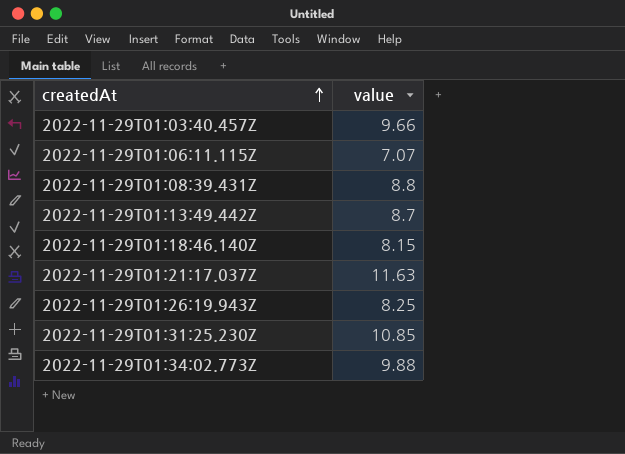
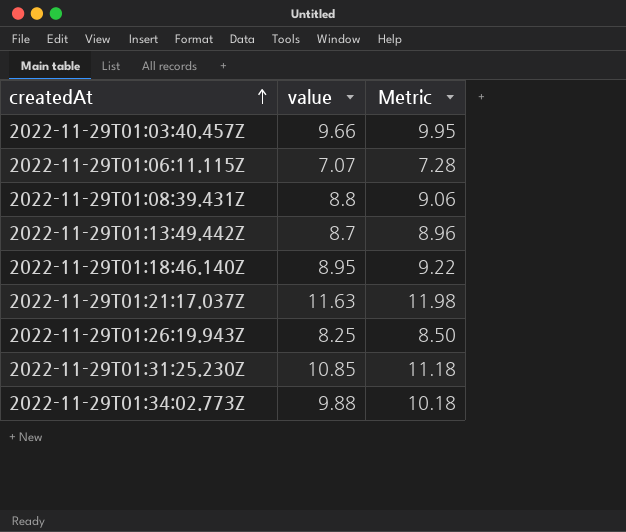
column Metric | formula: none -> [value] * 1.03
2022-11-29T01:18:46.140Z | value: 8.15 -> 8.95

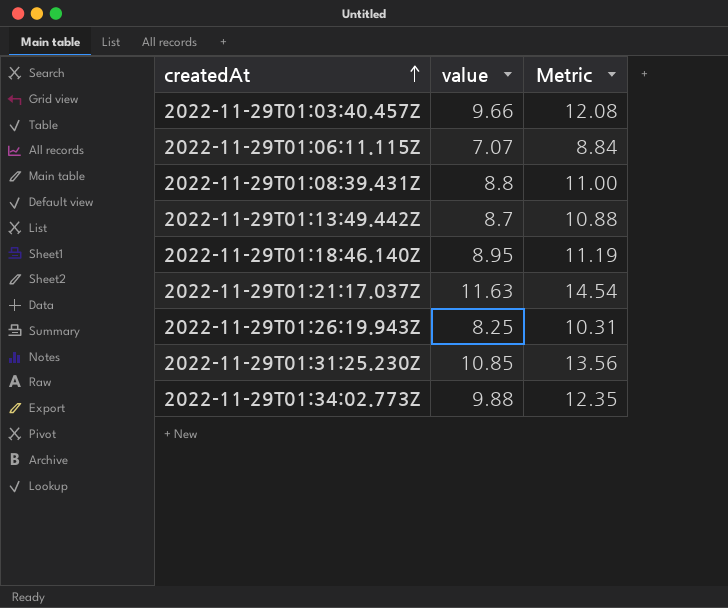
column Metric | formula: [value] * 1.03 -> [value] * 1.25

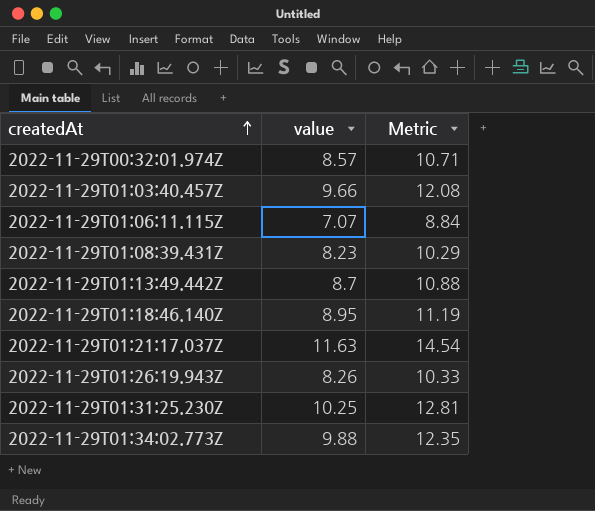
row 2022-11-29T00:32:01.974Z: none -> 8.57 | 10.71
2022-11-29T01:08:39.431Z | value: 8.8 -> 8.23
2022-11-29T01:08:39.431Z | Metric: 11.00 -> 10.29
2022-11-29T01:26:19.943Z | value: 8.25 -> 8.26
2022-11-29T01:26:19.943Z | Metric: 10.31 -> 10.33
2022-11-29T01:31:25.230Z | value: 10.85 -> 10.25
2022-11-29T01:31:25.230Z | Metric: 13.56 -> 12.81

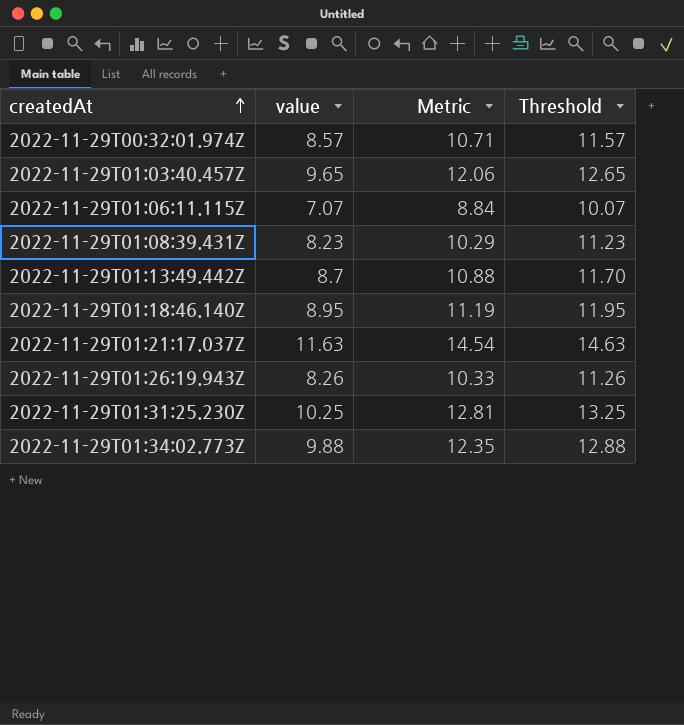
column Threshold | formula: none -> [value] + 3
2022-11-29T01:03:40.457Z | value: 9.66 -> 9.65
2022-11-29T01:03:40.457Z | Metric: 12.08 -> 12.06

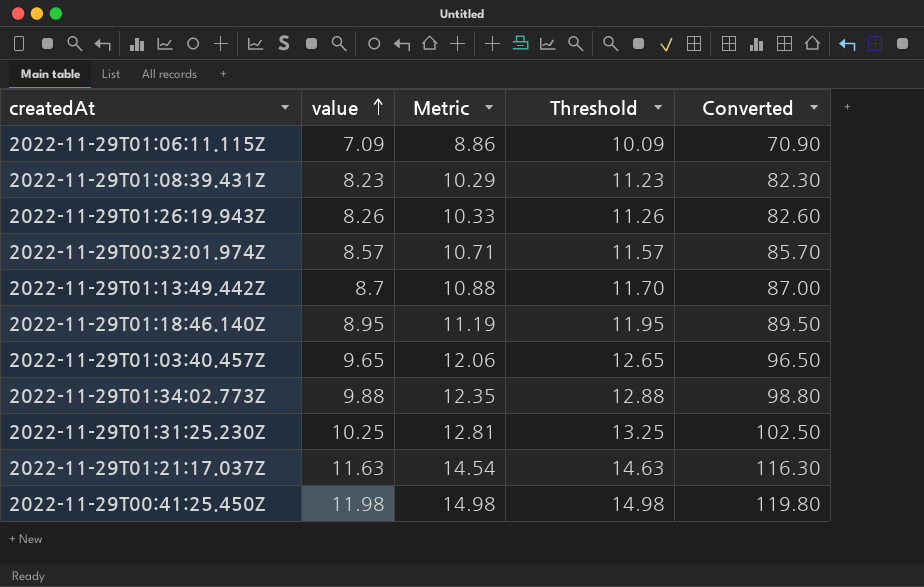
row order: createdAt ascending -> value ascending
column Converted | formula: none -> [value] * 10
2022-11-29T01:06:11.115Z | value: 7.07 -> 7.09
2022-11-29T01:06:11.115Z | Metric: 8.84 -> 8.86
2022-11-29T01:06:11.115Z | Threshold: 10.07 -> 10.09
row 2022-11-29T00:41:25.450Z: none -> 11.98 | 14.98 | 14.98 | 119.80

